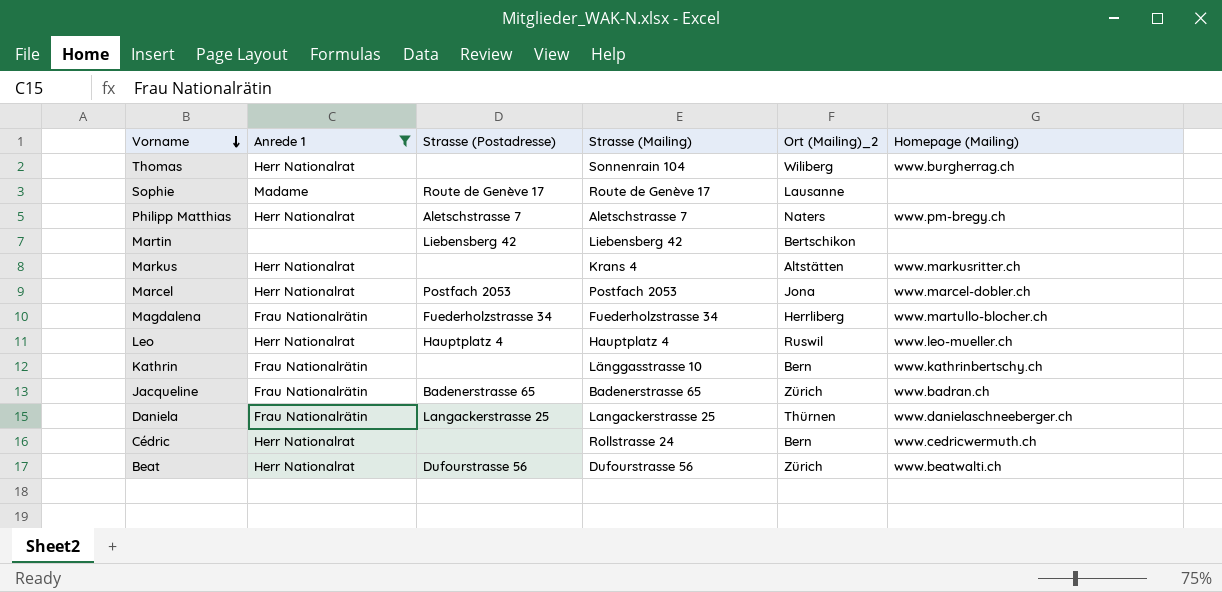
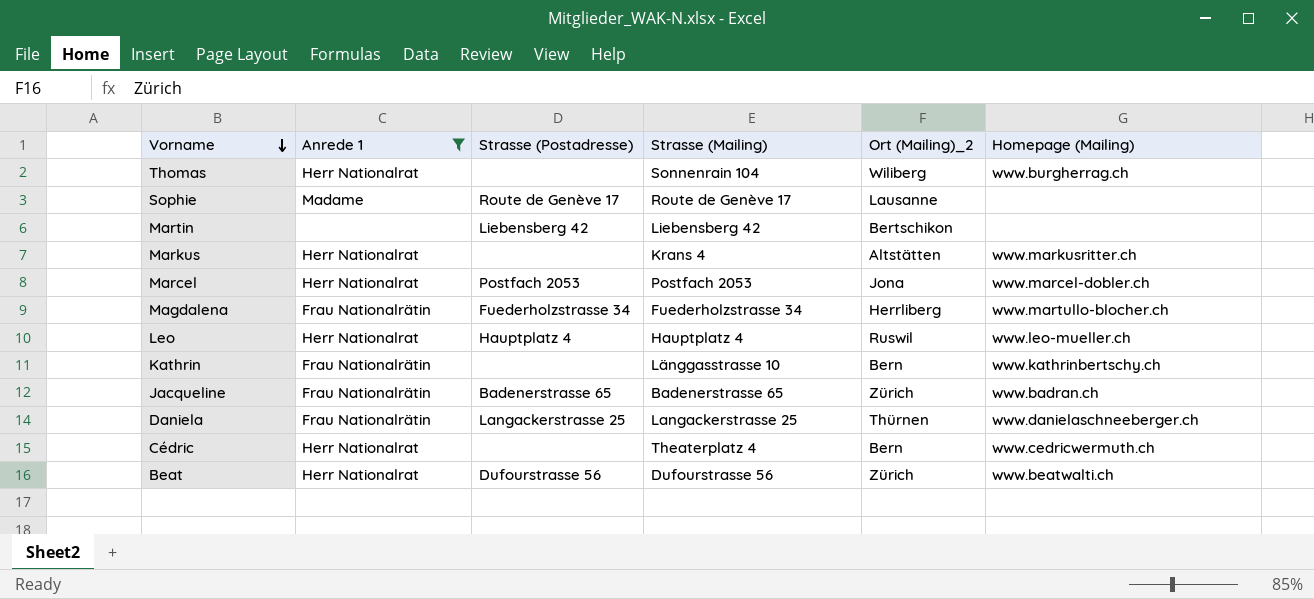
row Philipp Matthias: Herr Nationalrat | Aletschstrasse 7 | Aletschstrasse 7 | Naters | www.pm-bregy.ch -> none
Cédric | Strasse (Mailing): Rollstrasse 24 -> Theaterplatz 4

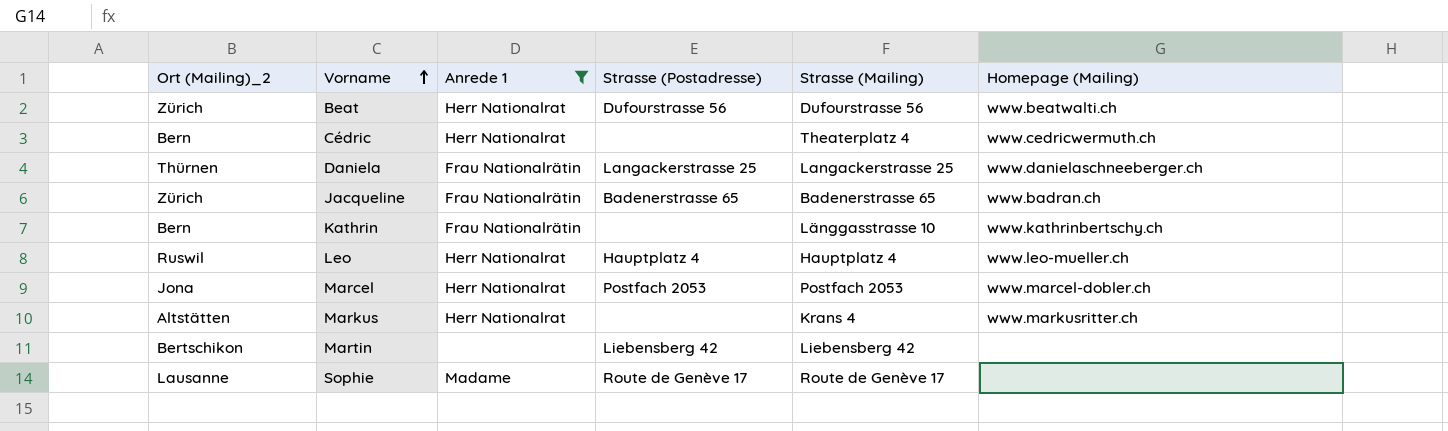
row order: Vorname descending -> Vorname ascending
column Ort (Mailing)_2 | position: 5 -> 1
row Thomas: Herr Nationalrat | none | Sonnenrain 104 | Wiliberg | www.burgherrag.ch -> none
row Magdalena: Frau Nationalrätin | Fuederholzstrasse 34 | Fuederholzstrasse 34 | Herrliberg | www.martullo-blocher.ch -> none

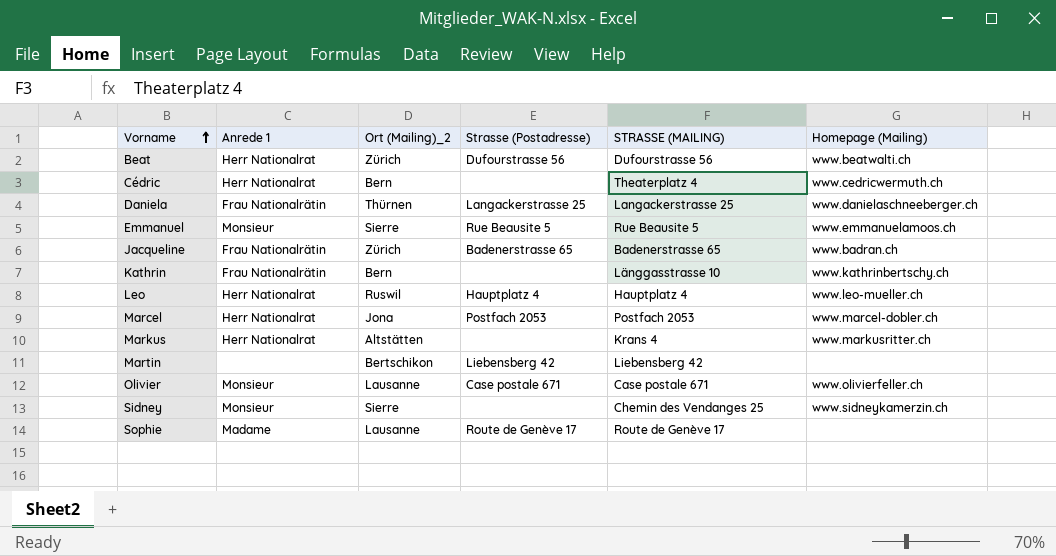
filter: Anrede 1 != Monsieur -> none
column Ort (Mailing)_2 | position: 1 -> 3
column name: Strasse (Mailing) -> STRASSE (MAILING)

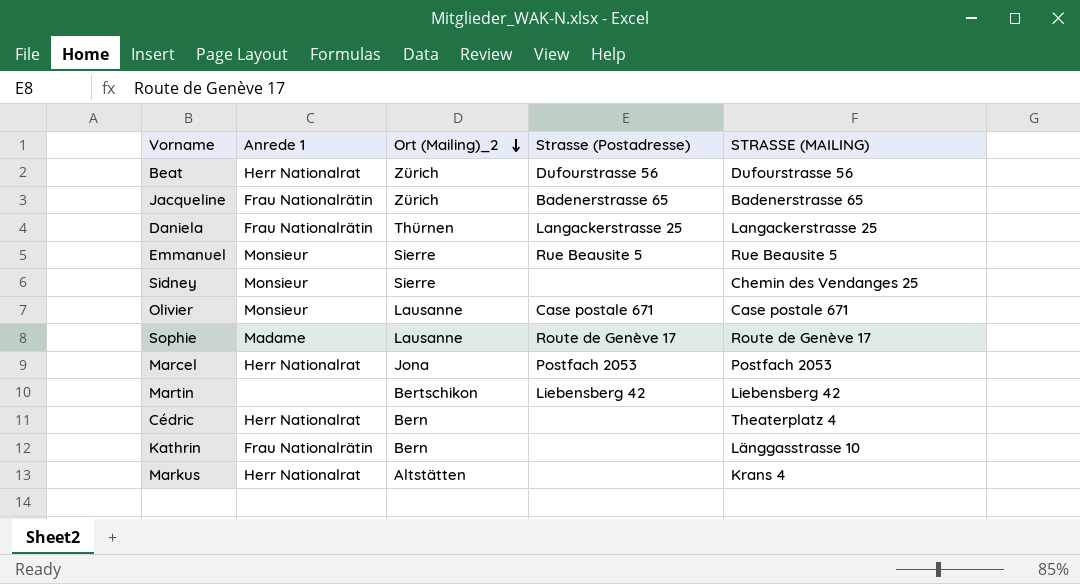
row order: Vorname ascending -> Ort (Mailing)_2 descending
column Homepage (Mailing) | position: 6 -> none
row Leo: Herr Nationalrat | Ruswil | Hauptplatz 4 | Hauptplatz 4 | www.leo-mueller.ch -> none

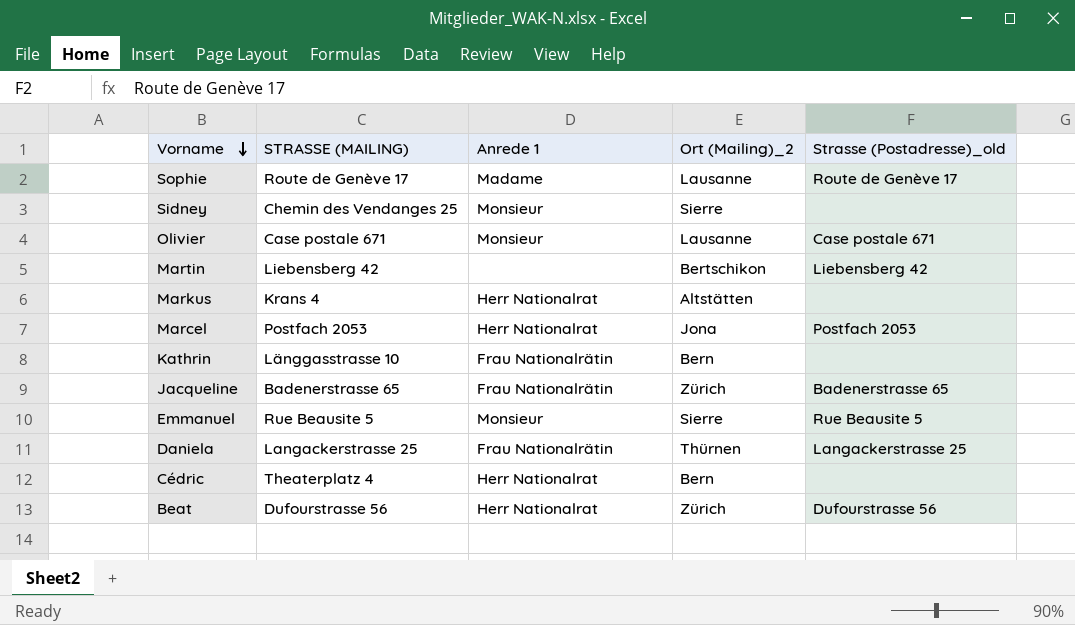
row order: Ort (Mailing)_2 descending -> Vorname descending
column STRASSE (MAILING) | position: 5 -> 2
column name: Strasse (Postadresse) -> Strasse (Postadresse)_old

